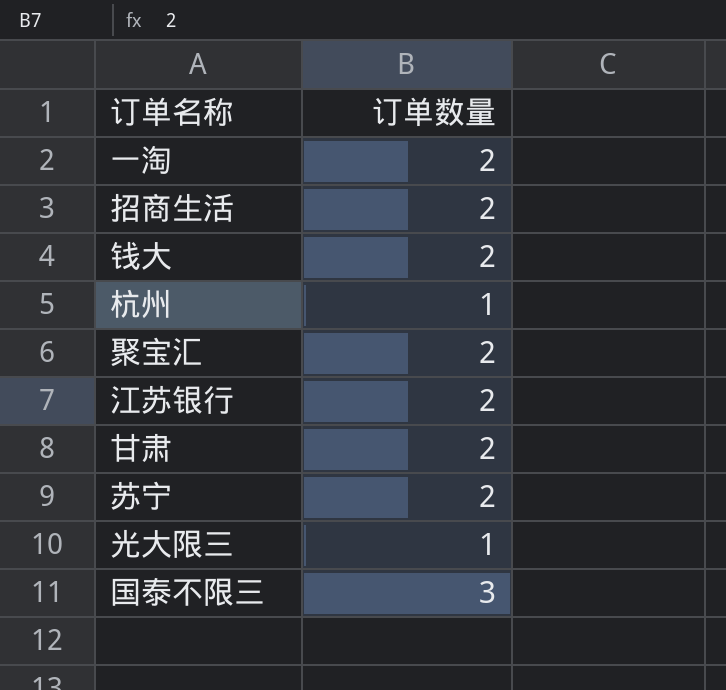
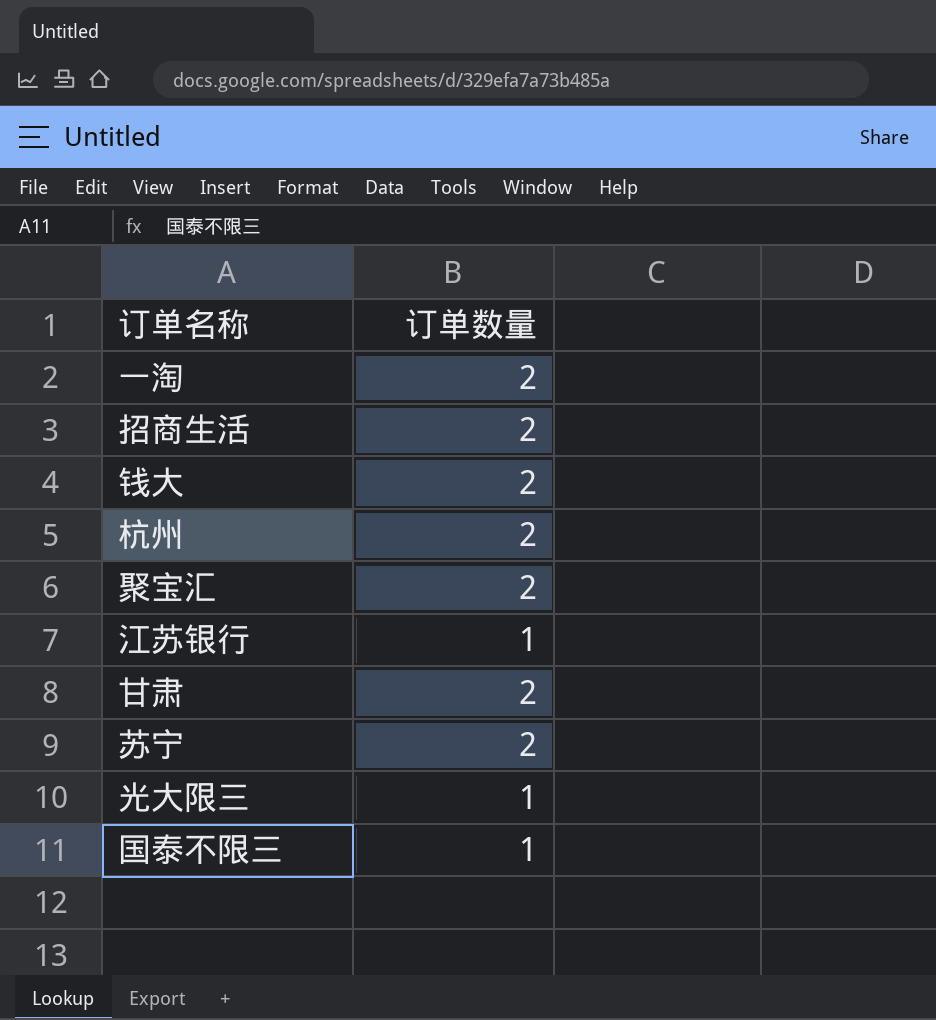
杭州 | 订单数量: 1 -> 2
江苏银行 | 订单数量: 2 -> 1
国泰不限三 | 订单数量: 3 -> 1

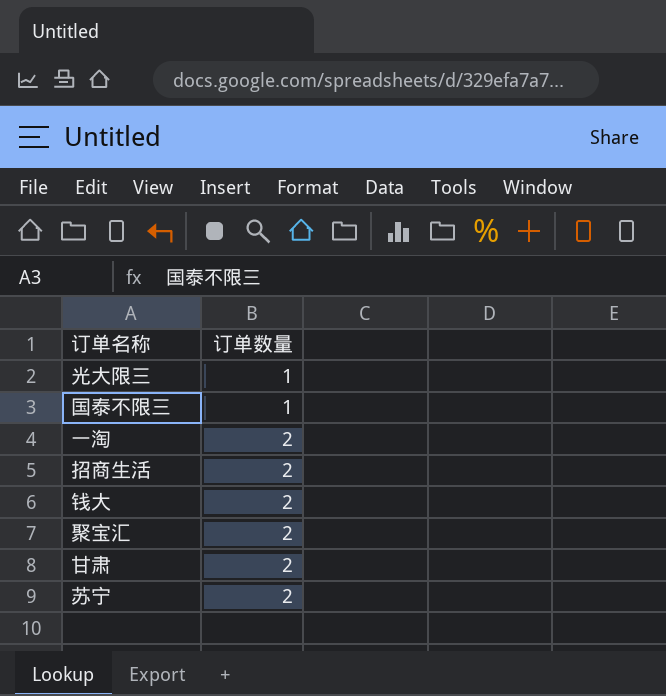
row order: none -> 订单数量 ascending
row 杭州: 2 -> none
row 江苏银行: 1 -> none

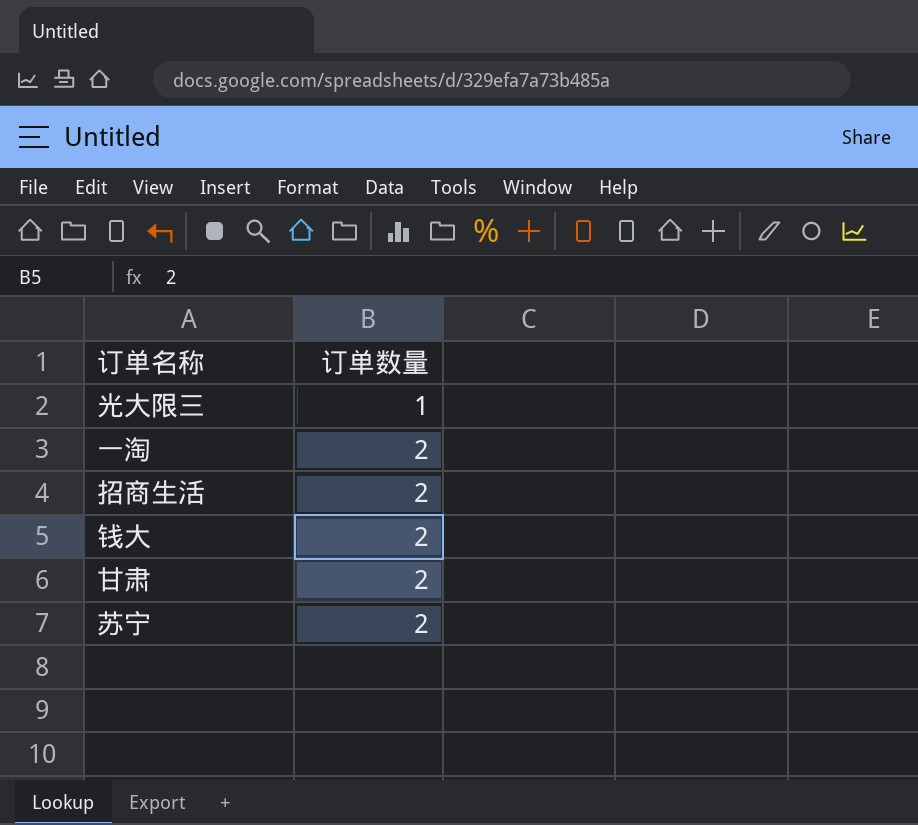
row 国泰不限三: 1 -> none
row 聚宝汇: 2 -> none

